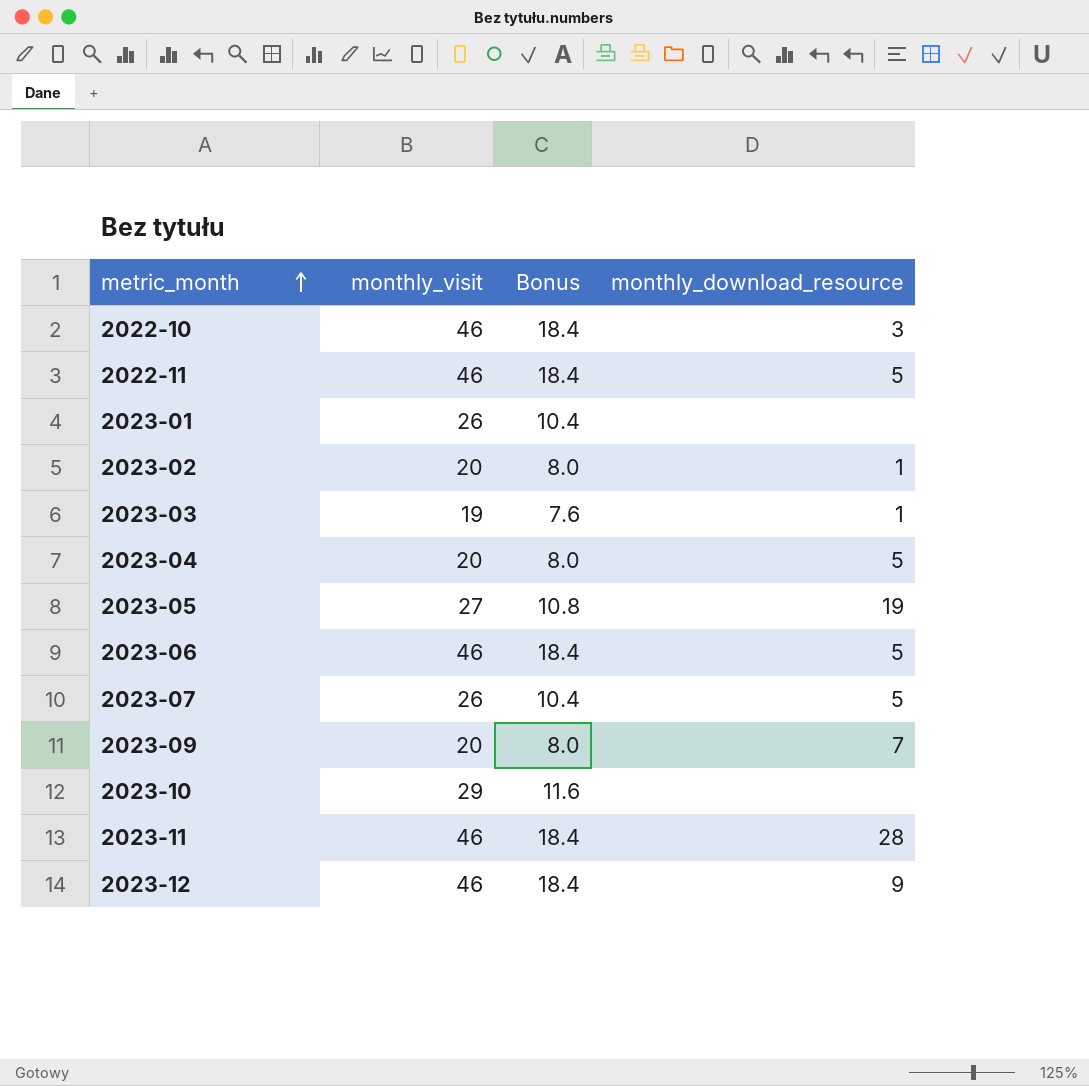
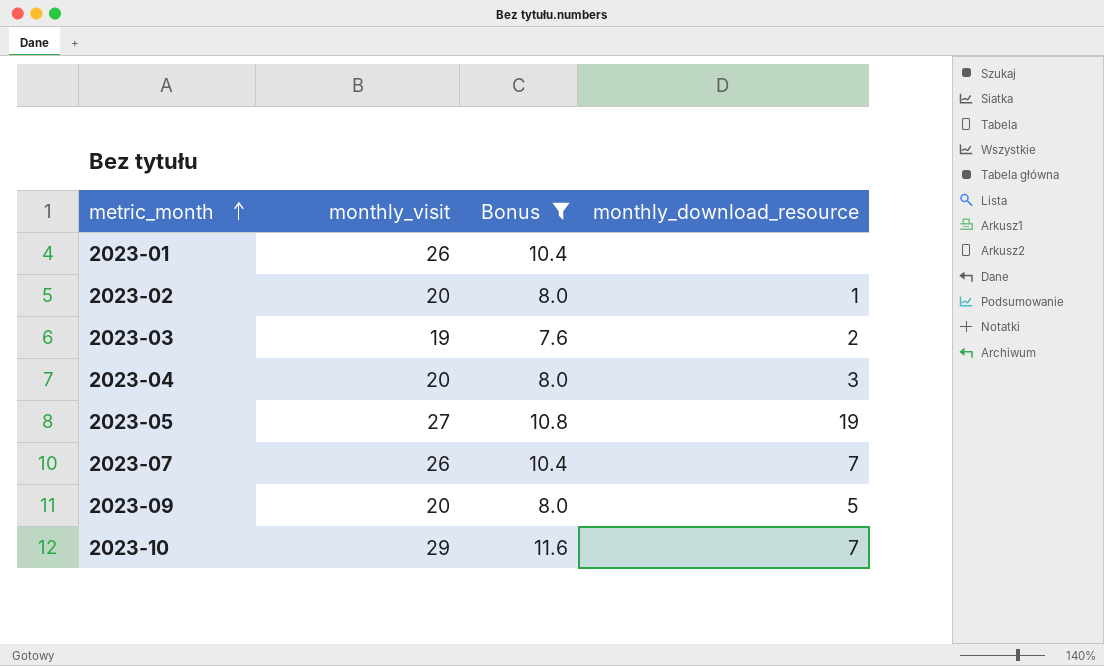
filter: none -> Bonus != 18.4
2023-03 | monthly_download_resource: 1 -> 2
2023-04 | monthly_download_resource: 5 -> 3
2023-07 | monthly_download_resource: 5 -> 7
2023-09 | monthly_download_resource: 7 -> 5
2023-10 | monthly_download_resource: none -> 7

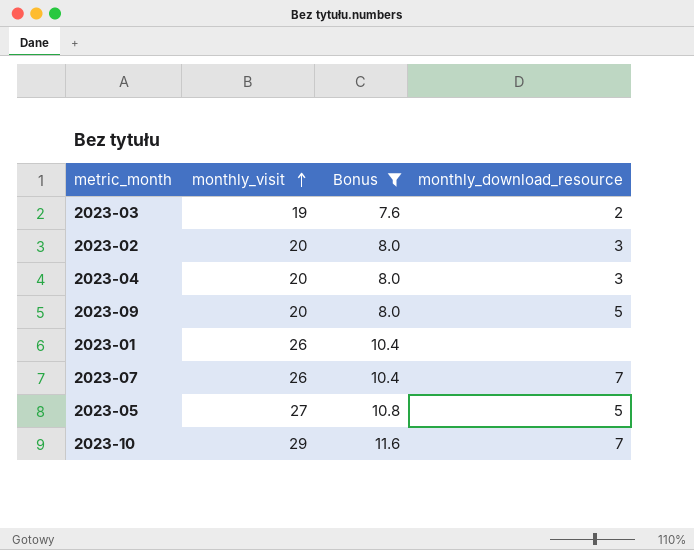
row order: metric_month ascending -> monthly_visit ascending
2023-02 | monthly_download_resource: 1 -> 3
2023-05 | monthly_download_resource: 19 -> 5

